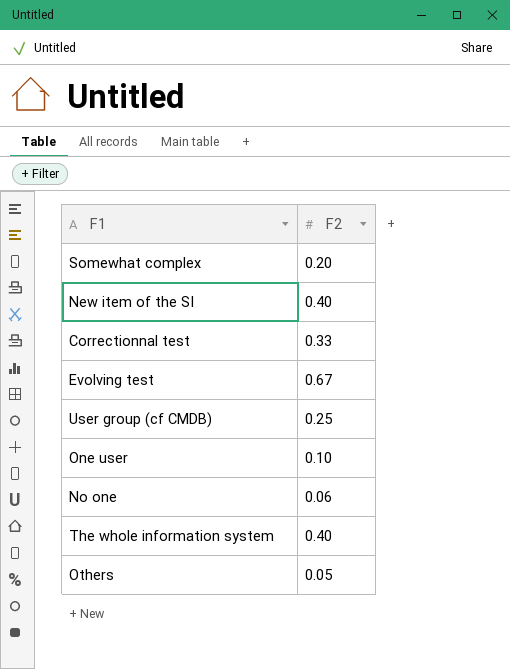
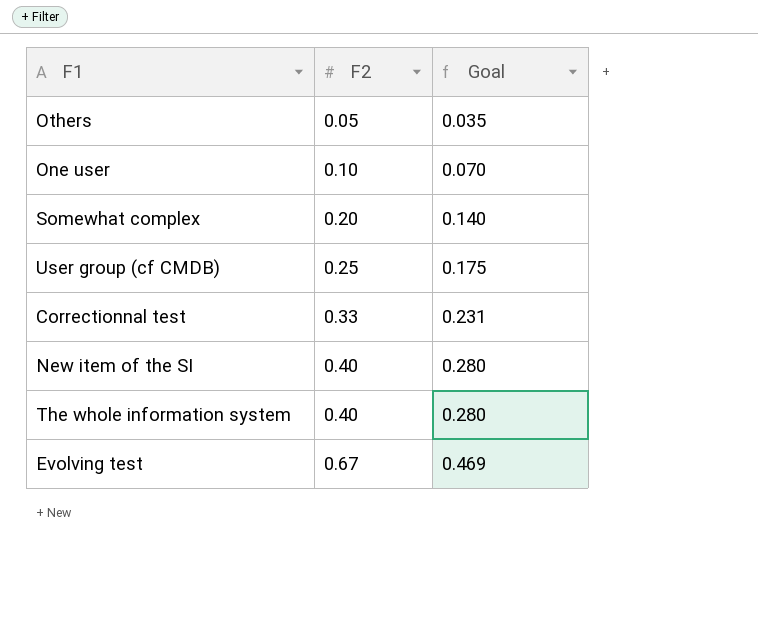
row order: none -> F2 ascending
column Goal | formula: none -> [F2] * 0.7
row No one: 0.06 -> none

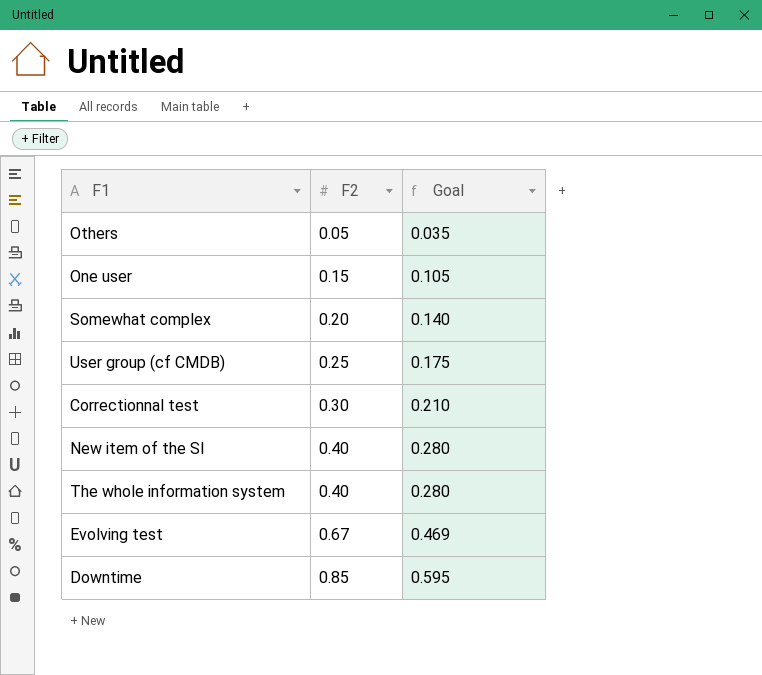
One user | F2: 0.10 -> 0.15
One user | Goal: 0.070 -> 0.105
Correctionnal test | F2: 0.33 -> 0.30
Correctionnal test | Goal: 0.231 -> 0.210
row Downtime: none -> 0.85 | 0.595

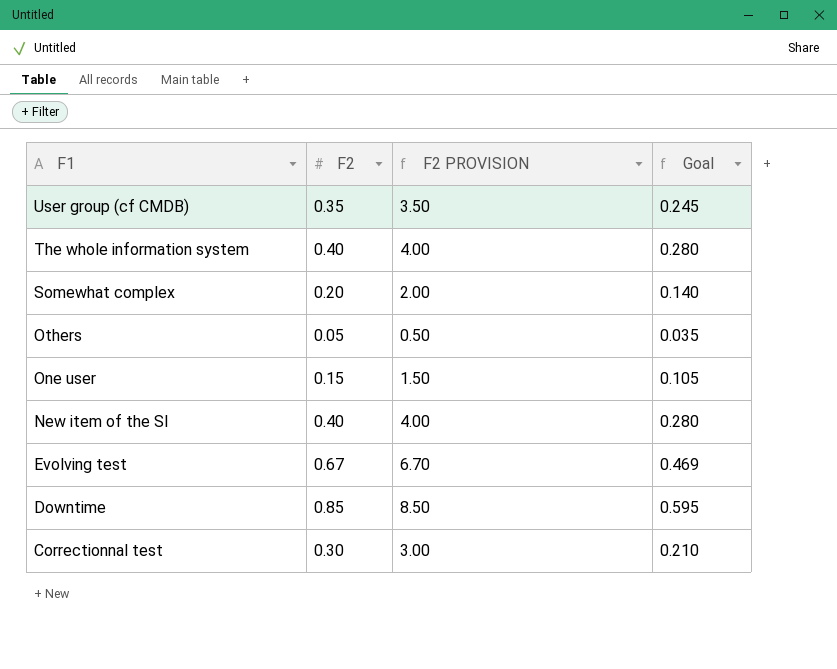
row order: F2 ascending -> F1 descending
column F2 PROVISION | formula: none -> [F2] * 10
User group (cf CMDB) | F2: 0.25 -> 0.35
User group (cf CMDB) | Goal: 0.175 -> 0.245

